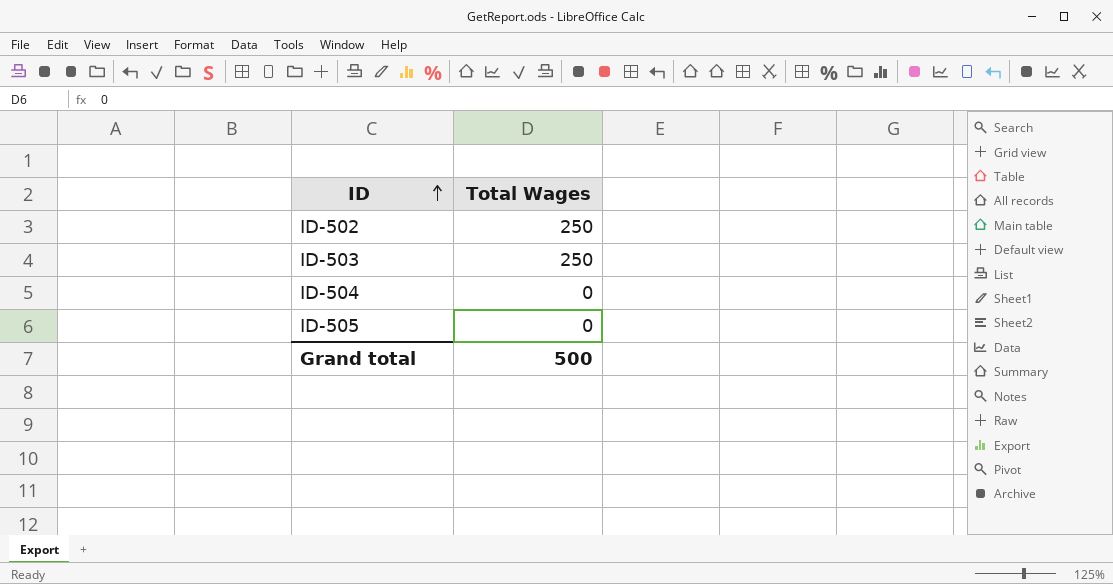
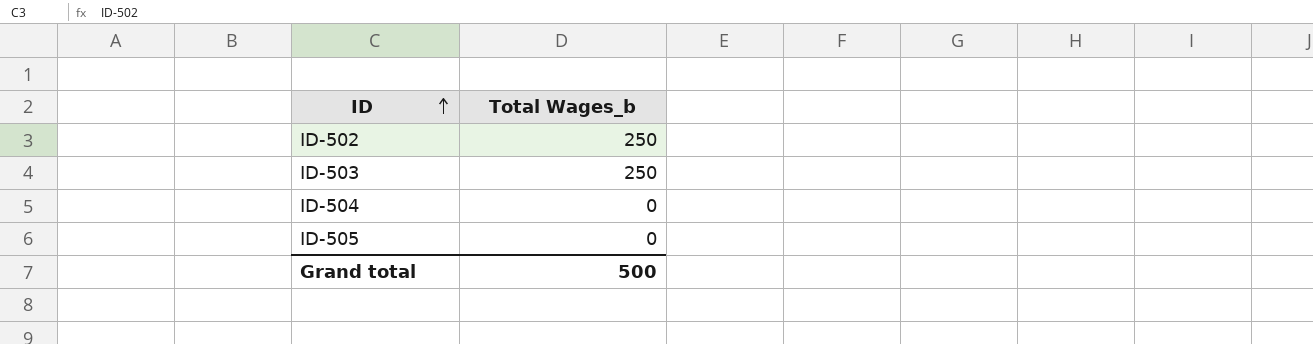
column name: Total Wages -> Total Wages_b

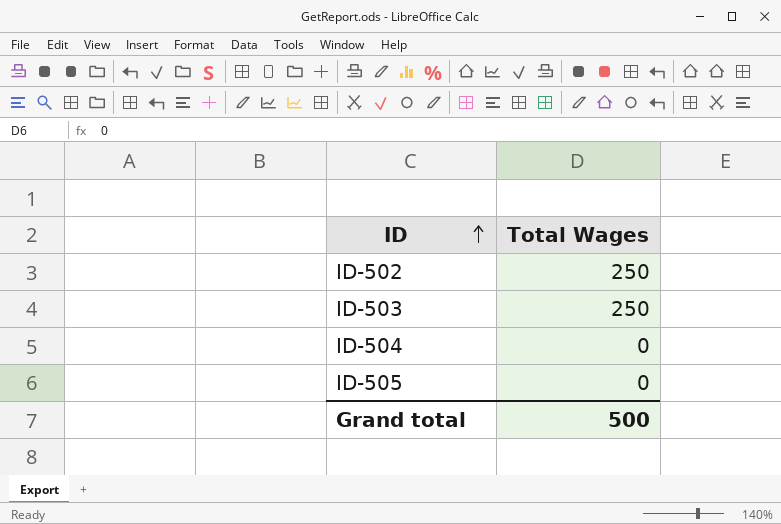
column name: Total Wages_b -> Total Wages

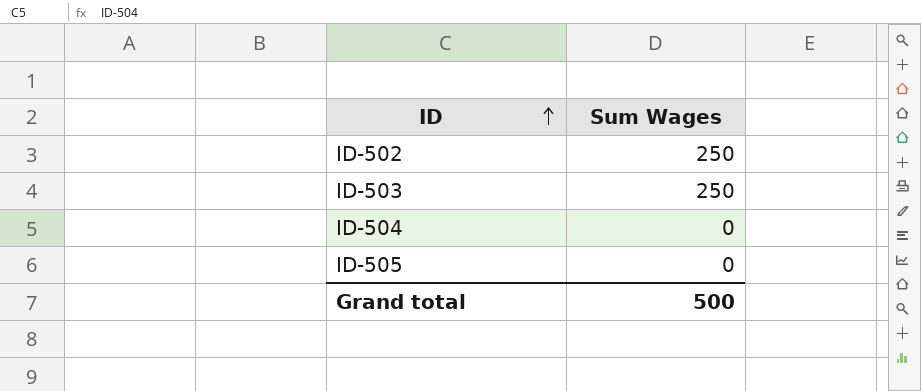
column name: Total Wages -> Sum Wages

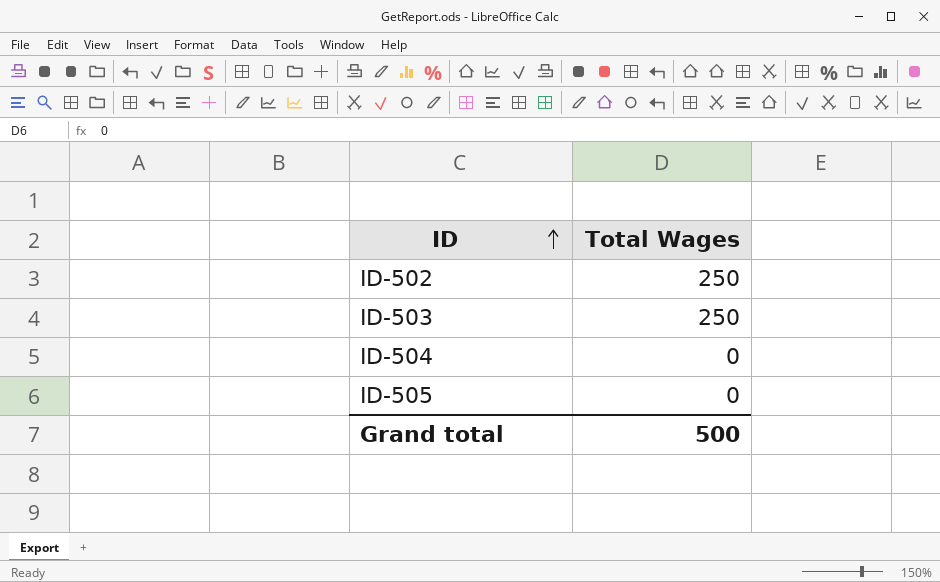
column name: Sum Wages -> Total Wages

